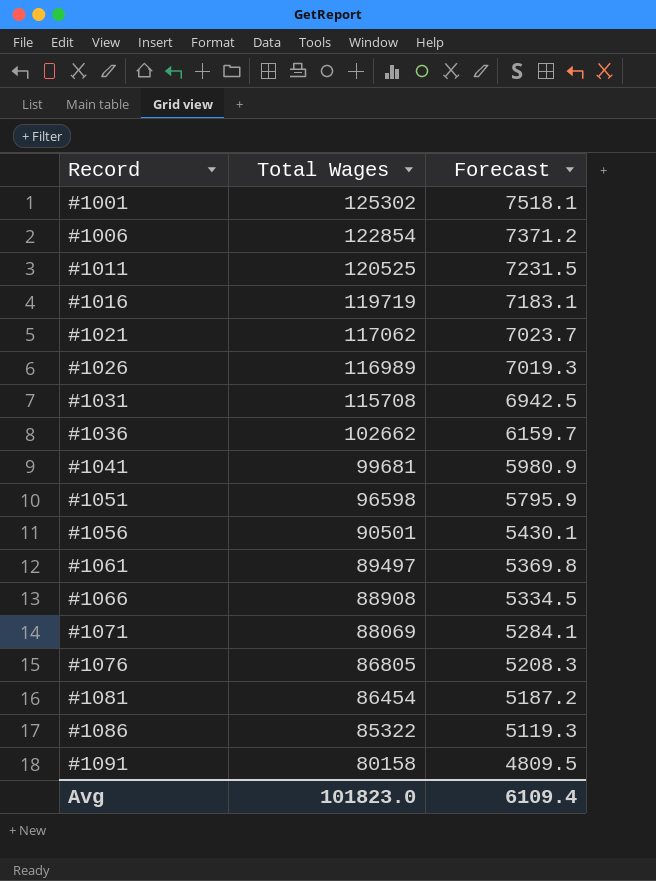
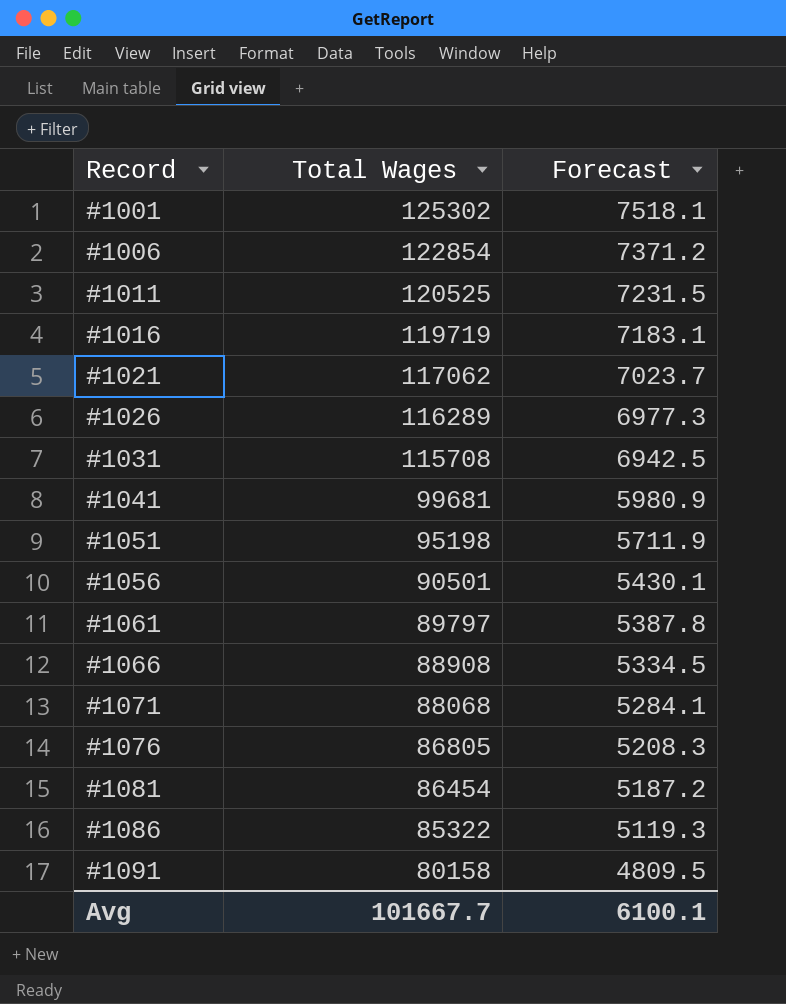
row #1036: 102662 | 6159.7 -> none
#1026 | Total Wages: 116989 -> 116289
#1026 | Forecast: 7019.3 -> 6977.3
#1051 | Total Wages: 96598 -> 95198
#1051 | Forecast: 5795.9 -> 5711.9
#1061 | Total Wages: 89497 -> 89797
#1061 | Forecast: 5369.8 -> 5387.8
#1071 | Total Wages: 88069 -> 88068
Avg | Total Wages: 101823.0 -> 101667.7
Avg | Forecast: 6109.4 -> 6100.1

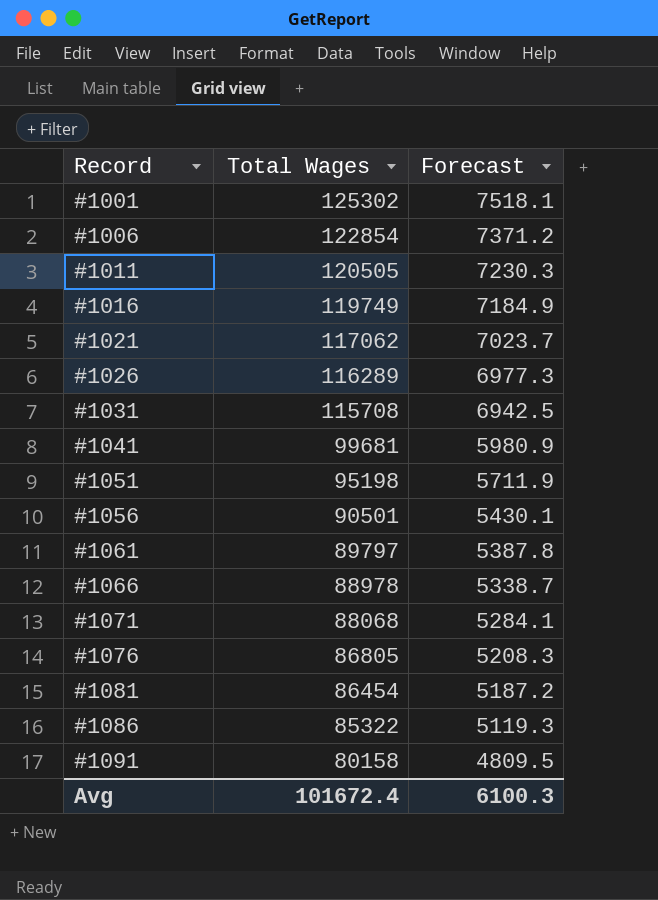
#1011 | Total Wages: 120525 -> 120505
#1011 | Forecast: 7231.5 -> 7230.3
#1016 | Total Wages: 119719 -> 119749
#1016 | Forecast: 7183.1 -> 7184.9
#1066 | Total Wages: 88908 -> 88978
#1066 | Forecast: 5334.5 -> 5338.7
Avg | Total Wages: 101667.7 -> 101672.4
Avg | Forecast: 6100.1 -> 6100.3

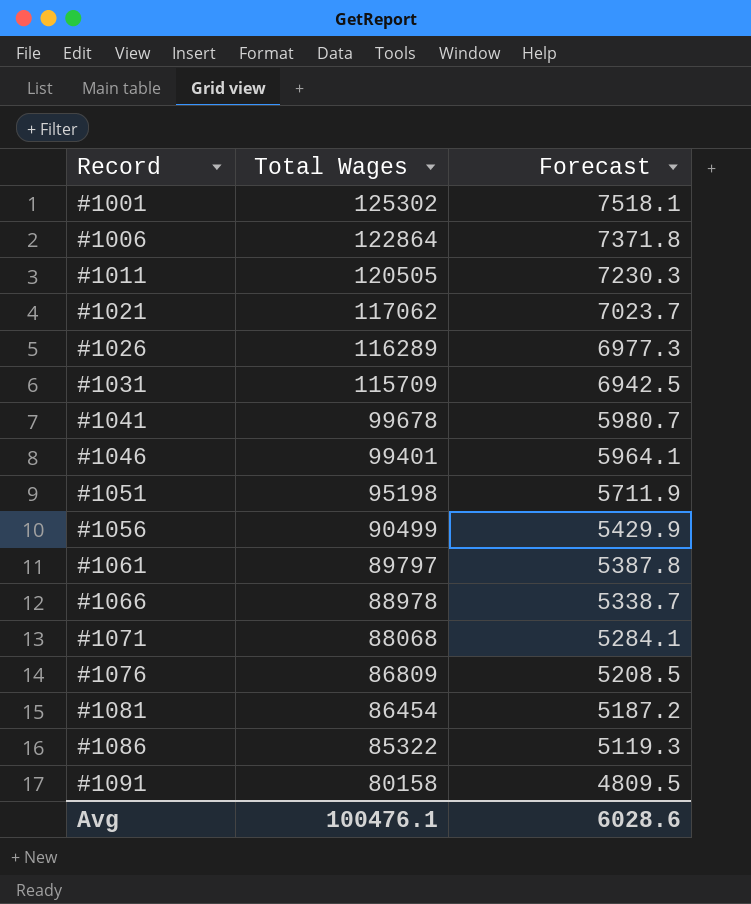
row #1016: 119749 | 7184.9 -> none
#1006 | Total Wages: 122854 -> 122864
#1006 | Forecast: 7371.2 -> 7371.8
#1031 | Total Wages: 115708 -> 115709
#1041 | Total Wages: 99681 -> 99678
#1041 | Forecast: 5980.9 -> 5980.7
row #1046: none -> 99401 | 5964.1
#1056 | Total Wages: 90501 -> 90499
#1056 | Forecast: 5430.1 -> 5429.9
#1076 | Total Wages: 86805 -> 86809
#1076 | Forecast: 5208.3 -> 5208.5
Avg | Total Wages: 101672.4 -> 100476.1
Avg | Forecast: 6100.3 -> 6028.6

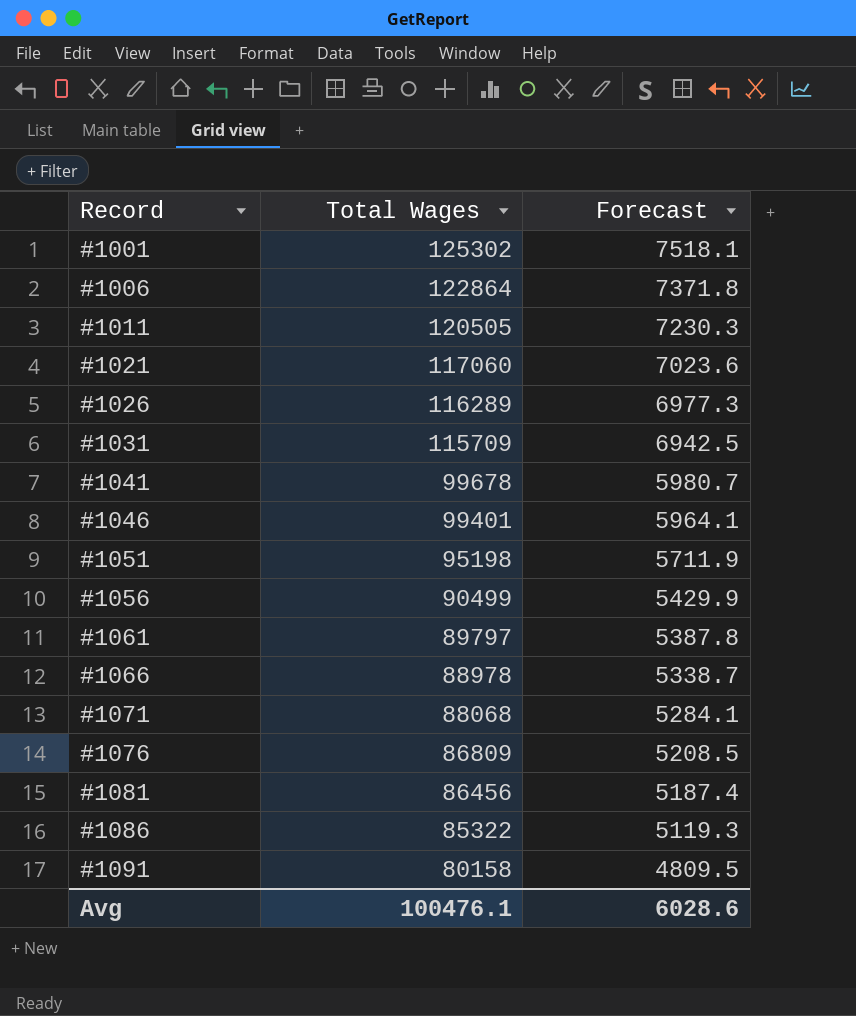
#1021 | Total Wages: 117062 -> 117060
#1021 | Forecast: 7023.7 -> 7023.6
#1081 | Total Wages: 86454 -> 86456
#1081 | Forecast: 5187.2 -> 5187.4

